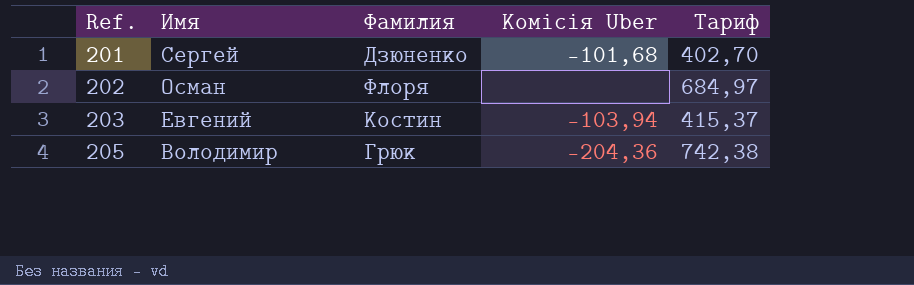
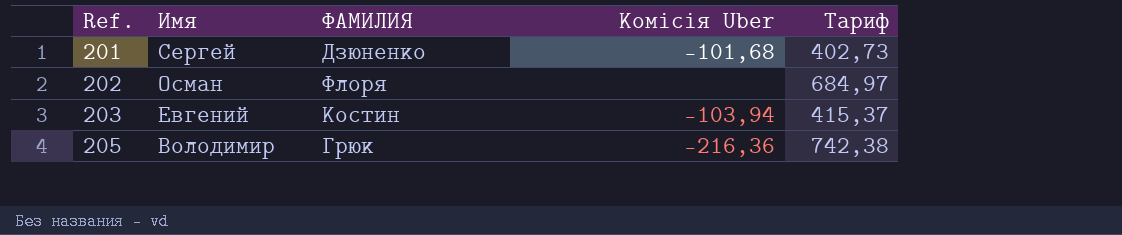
column name: Фамилия -> ФАМИЛИЯ
201 | Тариф: 402,70 -> 402,73
205 | Комісія Uber: -204,36 -> -216,36

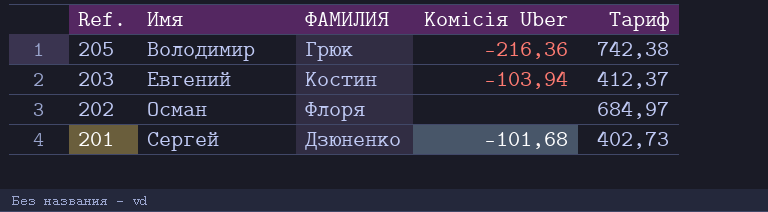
row order: Ref. ascending -> Ref. descending
203 | Тариф: 415,37 -> 412,37

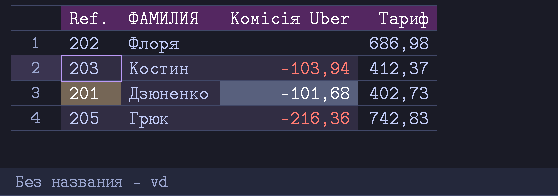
row order: Ref. descending -> ФАМИЛИЯ descending
column Имя | position: 2 -> none
202 | Тариф: 684,97 -> 686,98
205 | Тариф: 742,38 -> 742,83

